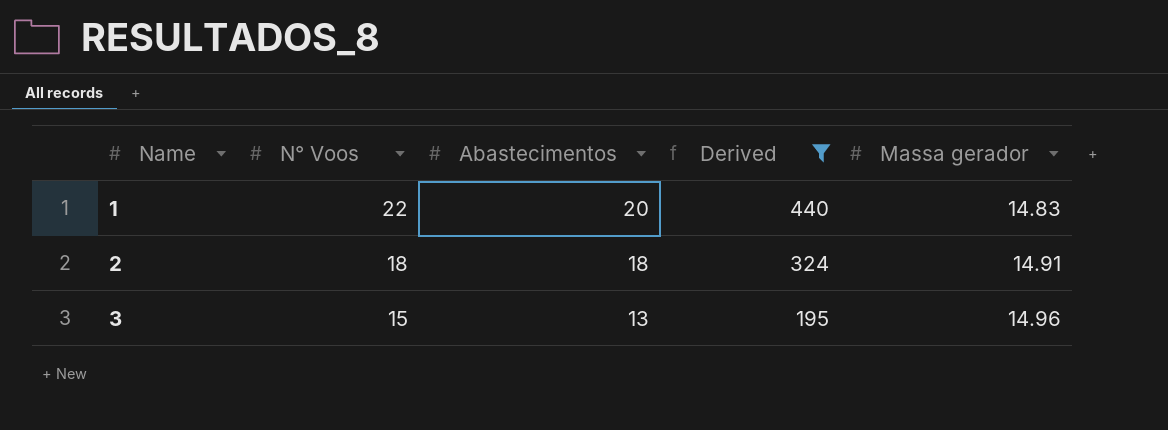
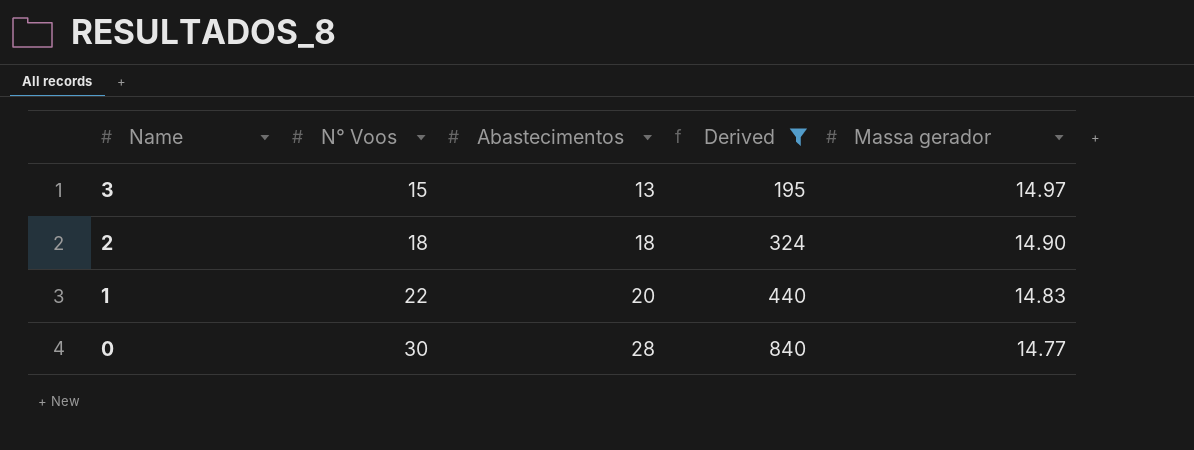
row order: Name ascending -> Name descending
3 | Massa gerador: 14.96 -> 14.97
2 | Massa gerador: 14.91 -> 14.90
row 0: none -> 30 | 28 | 840 | 14.77

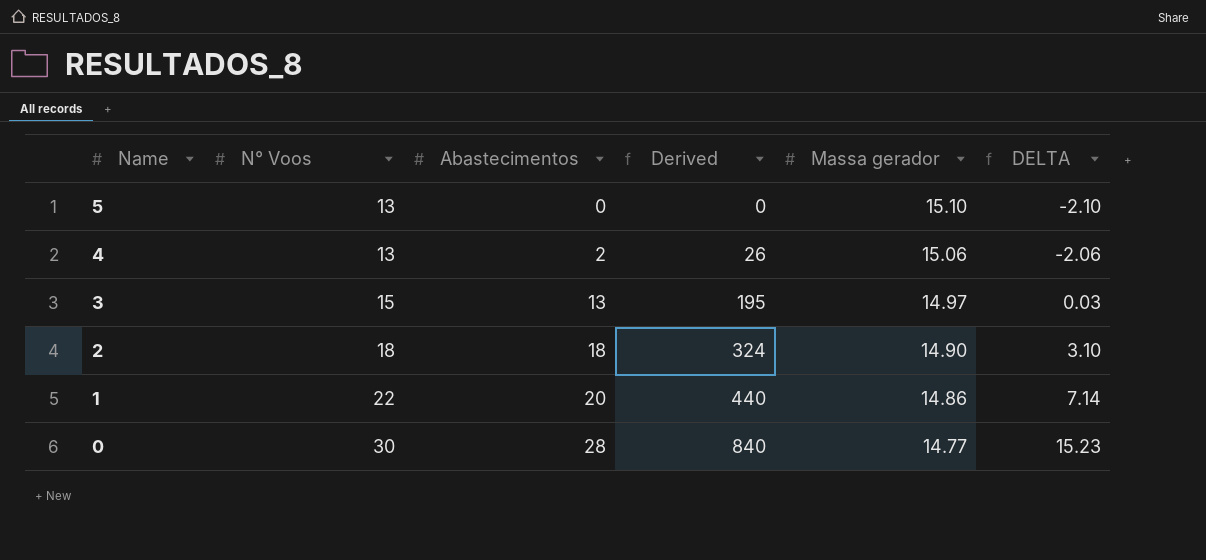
filter: Derived >= 195 -> none
column DELTA | formula: none -> [N° Voos] - [Massa gerador]
1 | Massa gerador: 14.83 -> 14.86

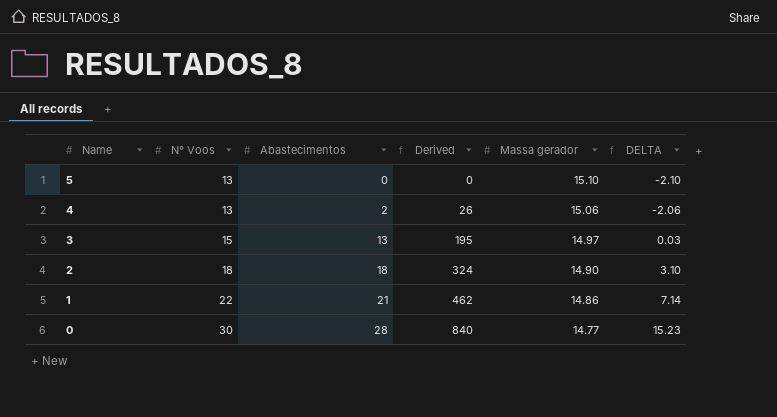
1 | Abastecimentos: 20 -> 21
1 | Derived: 440 -> 462

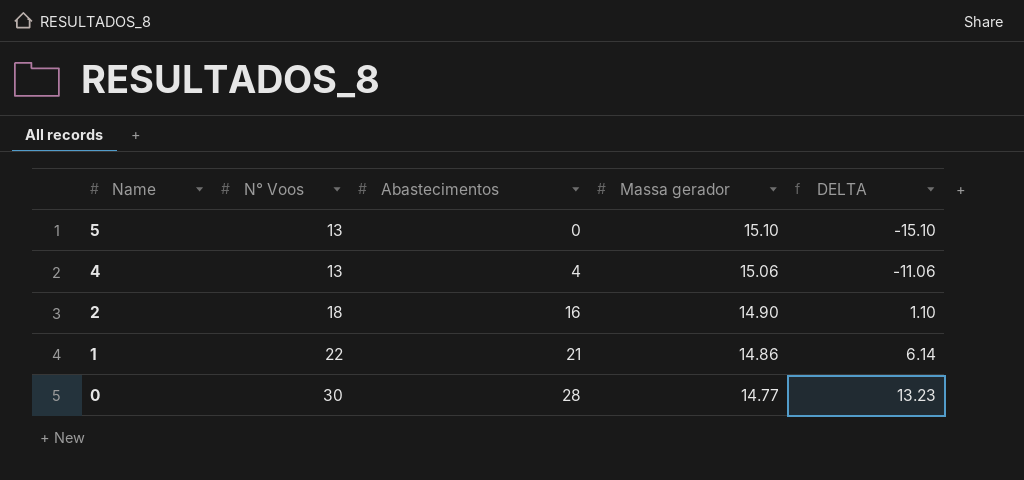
column Derived | formula: [N° Voos] * [Abastecimentos] -> none
column DELTA | formula: [N° Voos] - [Massa gerador] -> [Abastecimentos] - [Massa gerador]
row 3: 15 | 13 | 195 | 14.97 | 0.03 -> none
4 | Abastecimentos: 2 -> 4
2 | Abastecimentos: 18 -> 16

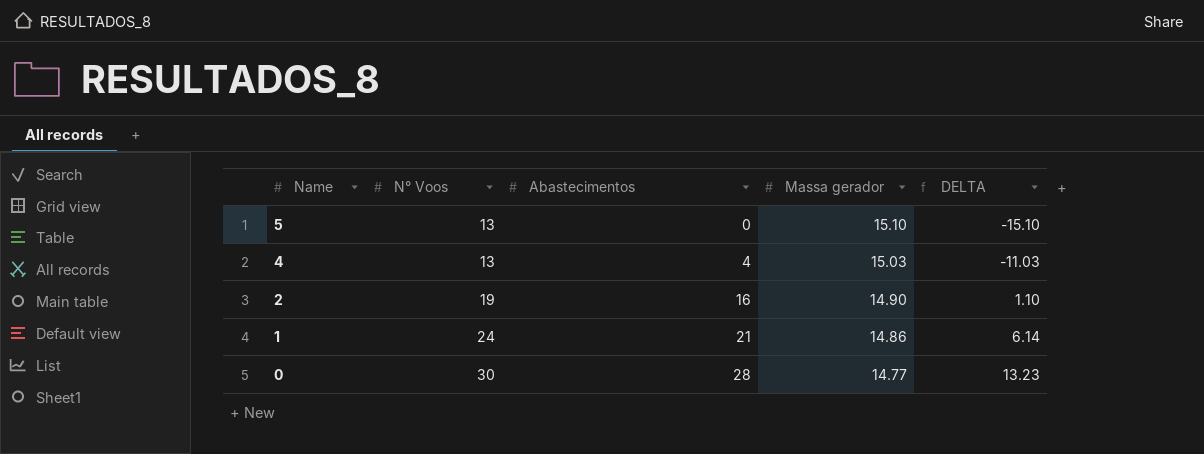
4 | Massa gerador: 15.06 -> 15.03
4 | DELTA: -11.06 -> -11.03
2 | N° Voos: 18 -> 19
1 | N° Voos: 22 -> 24

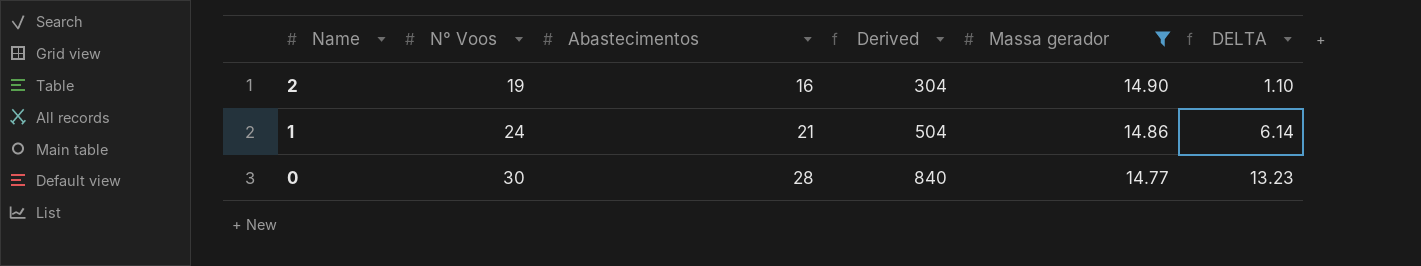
filter: none -> Massa gerador <= 14.90
column Derived | formula: none -> [N° Voos] * [Abastecimentos]

